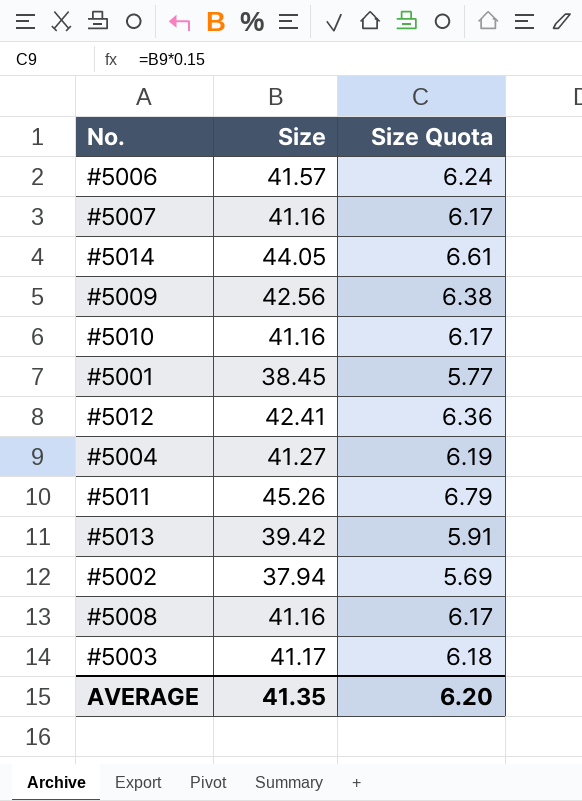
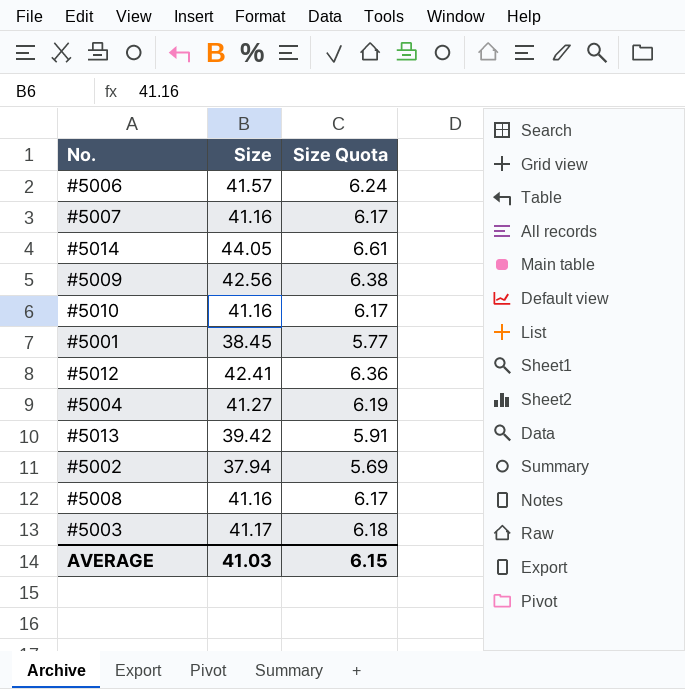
row #5011: 45.26 | 6.79 -> none
AVERAGE | Size: 41.35 -> 41.03
AVERAGE | Size Quota: 6.20 -> 6.15

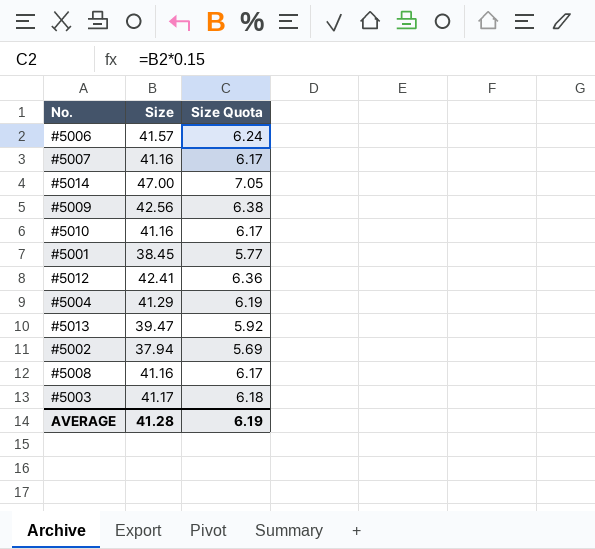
#5014 | Size: 44.05 -> 47.00
#5014 | Size Quota: 6.61 -> 7.05
#5004 | Size: 41.27 -> 41.29
#5013 | Size: 39.42 -> 39.47
#5013 | Size Quota: 5.91 -> 5.92
AVERAGE | Size: 41.03 -> 41.28
AVERAGE | Size Quota: 6.15 -> 6.19

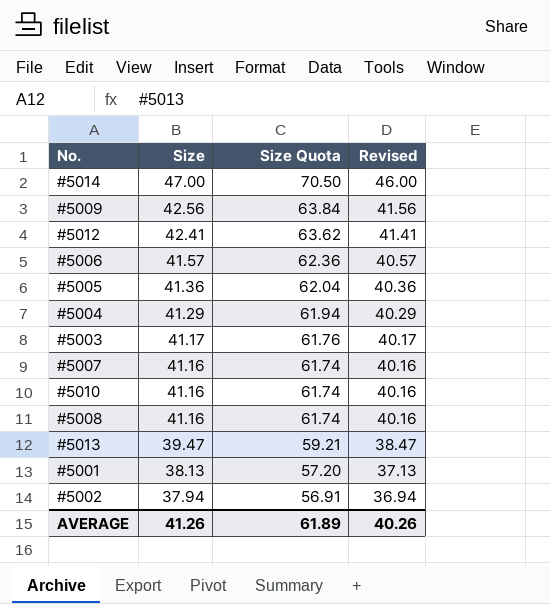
row order: none -> Size descending
column Size Quota | formula: [Size] * 0.15 -> [Size] * 1.5
column Revised | formula: none -> [Size] - 1
row #5005: none -> 41.36 | 62.04 | 40.36
#5001 | Size: 38.45 -> 38.13
AVERAGE | Size: 41.28 -> 41.26
AVERAGE | Size Quota: 6.19 -> 61.89

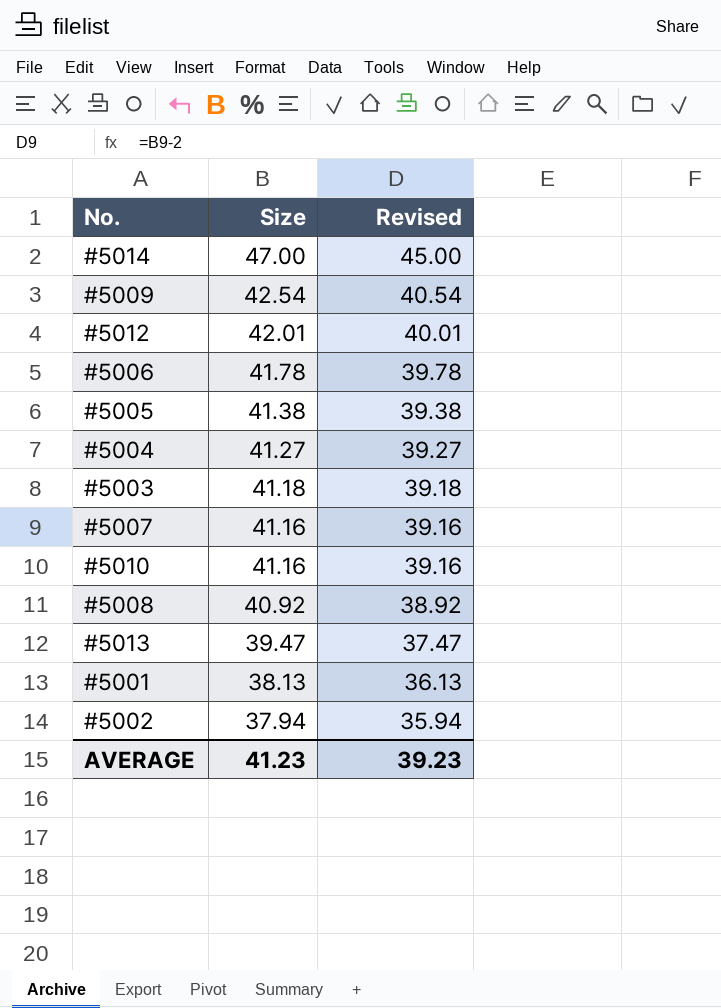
column Size Quota | formula: [Size] * 1.5 -> none
column Revised | formula: [Size] - 1 -> [Size] - 2
#5009 | Size: 42.56 -> 42.54
#5012 | Size: 42.41 -> 42.01
#5006 | Size: 41.57 -> 41.78
#5005 | Size: 41.36 -> 41.38
#5004 | Size: 41.29 -> 41.27
#5003 | Size: 41.17 -> 41.18
#5008 | Size: 41.16 -> 40.92
AVERAGE | Size: 41.26 -> 41.23
AVERAGE | Revised: 40.26 -> 39.23

